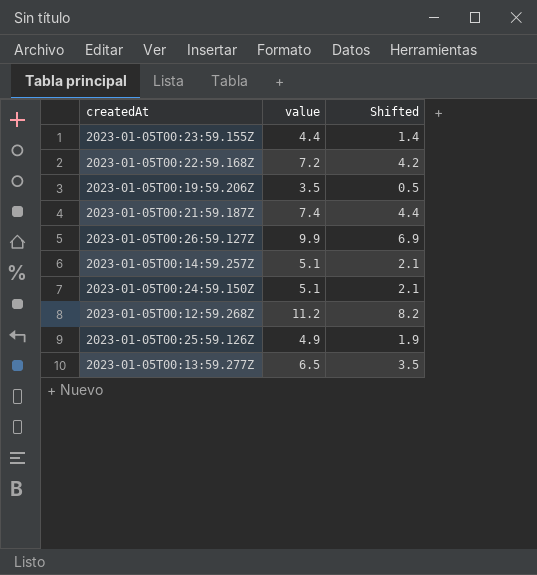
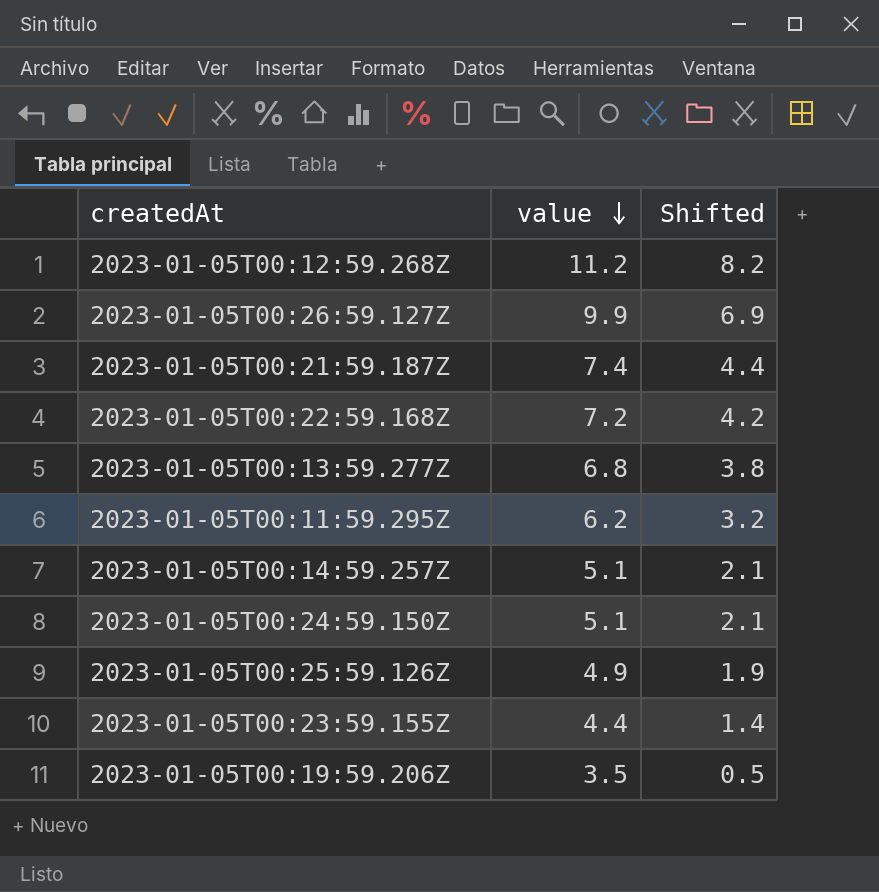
row order: none -> value descending
2023-01-05T00:13:59.277Z | value: 6.5 -> 6.8
2023-01-05T00:13:59.277Z | Shifted: 3.5 -> 3.8
row 2023-01-05T00:11:59.295Z: none -> 6.2 | 3.2

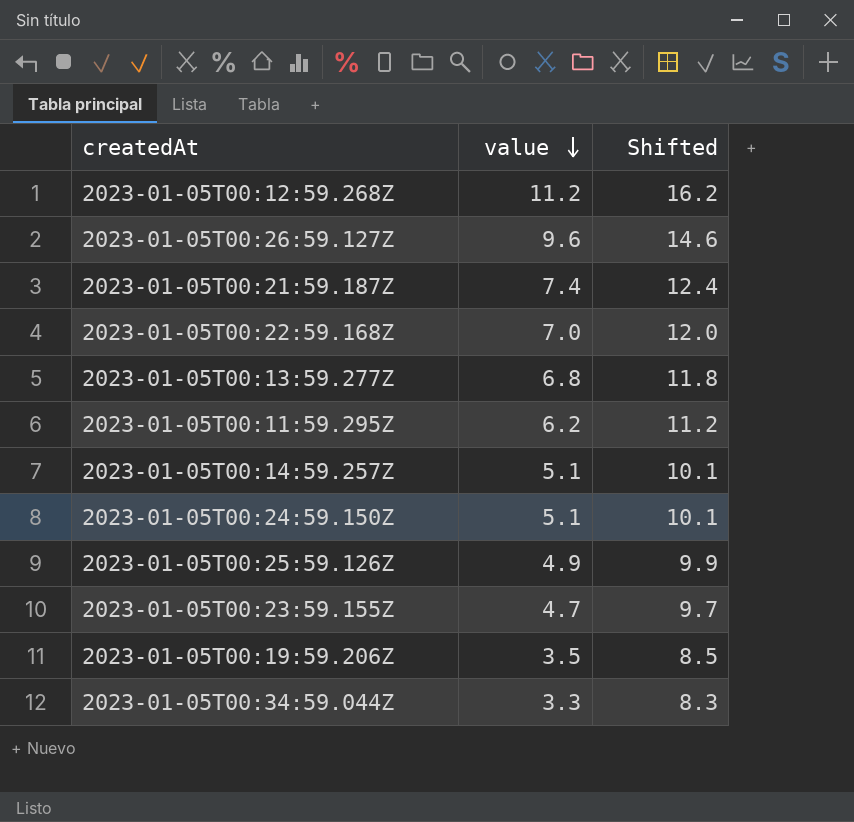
column Shifted | formula: [value] - 3 -> [value] + 5
2023-01-05T00:26:59.127Z | value: 9.9 -> 9.6
2023-01-05T00:22:59.168Z | value: 7.2 -> 7.0
2023-01-05T00:23:59.155Z | value: 4.4 -> 4.7
row 2023-01-05T00:34:59.044Z: none -> 3.3 | 8.3

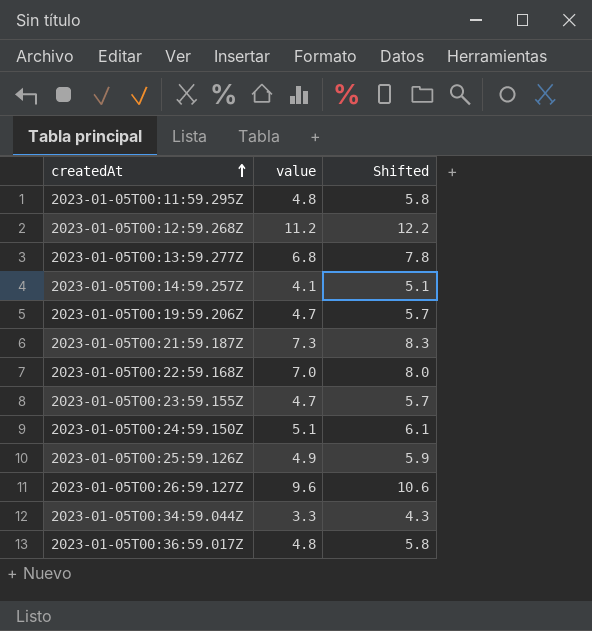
row order: value descending -> createdAt ascending
column Shifted | formula: [value] + 5 -> [value] + 1
2023-01-05T00:11:59.295Z | value: 6.2 -> 4.8
2023-01-05T00:14:59.257Z | value: 5.1 -> 4.1
2023-01-05T00:19:59.206Z | value: 3.5 -> 4.7
2023-01-05T00:21:59.187Z | value: 7.4 -> 7.3
row 2023-01-05T00:36:59.017Z: none -> 4.8 | 5.8

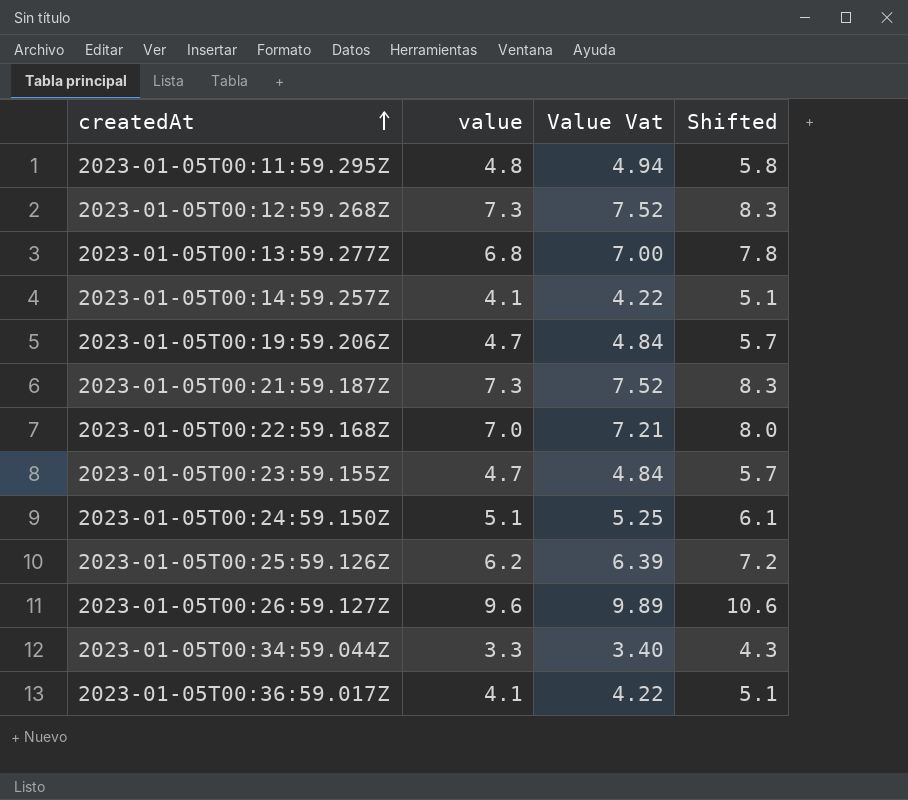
column Value Vat | formula: none -> [value] * 1.03
2023-01-05T00:12:59.268Z | value: 11.2 -> 7.3
2023-01-05T00:12:59.268Z | Shifted: 12.2 -> 8.3
2023-01-05T00:25:59.126Z | value: 4.9 -> 6.2
2023-01-05T00:25:59.126Z | Shifted: 5.9 -> 7.2
2023-01-05T00:36:59.017Z | value: 4.8 -> 4.1
2023-01-05T00:36:59.017Z | Shifted: 5.8 -> 5.1

